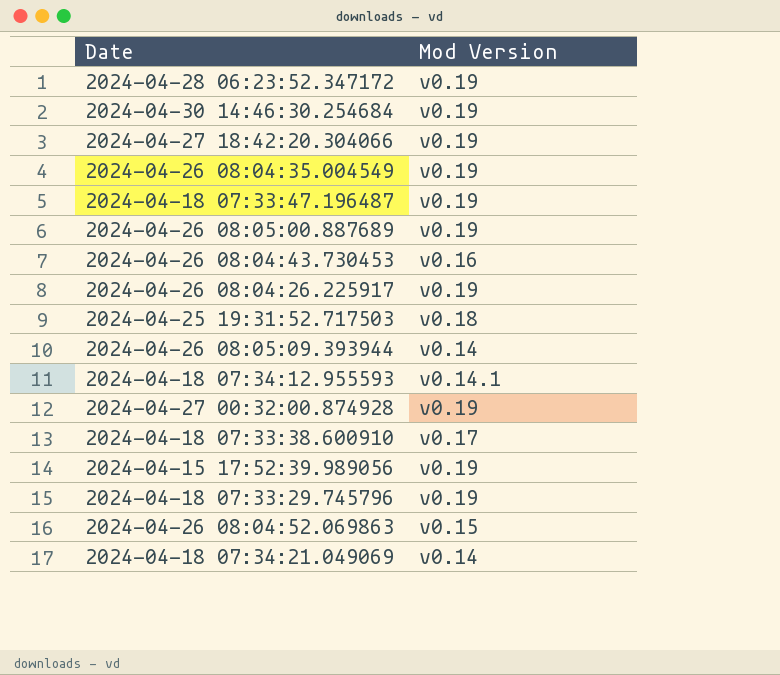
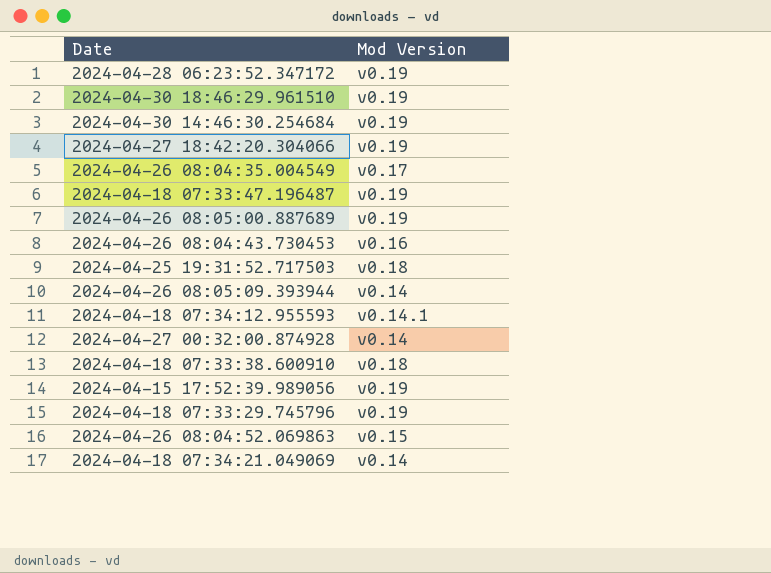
row 2024-04-26 08:04:26.225917: v0.19 -> none
row 2024-04-30 18:46:29.961510: none -> v0.19
2024-04-26 08:04:35.004549 | Mod Version: v0.19 -> v0.17
2024-04-27 00:32:00.874928 | Mod Version: v0.19 -> v0.14
2024-04-18 07:33:38.600910 | Mod Version: v0.17 -> v0.18

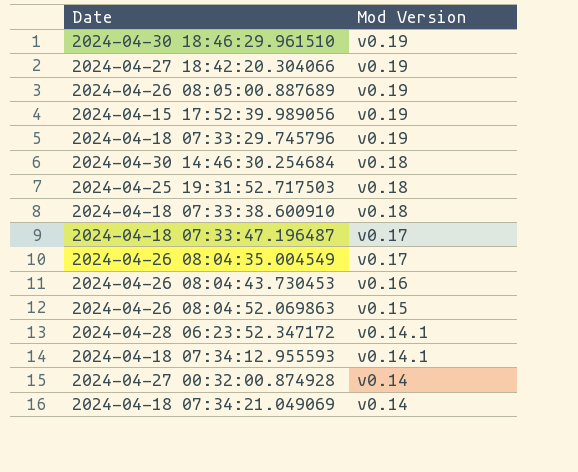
row order: none -> Mod Version descending
row 2024-04-26 08:05:09.393944: v0.14 -> none
2024-04-30 14:46:30.254684 | Mod Version: v0.19 -> v0.18
2024-04-18 07:33:47.196487 | Mod Version: v0.19 -> v0.17
2024-04-28 06:23:52.347172 | Mod Version: v0.19 -> v0.14.1

